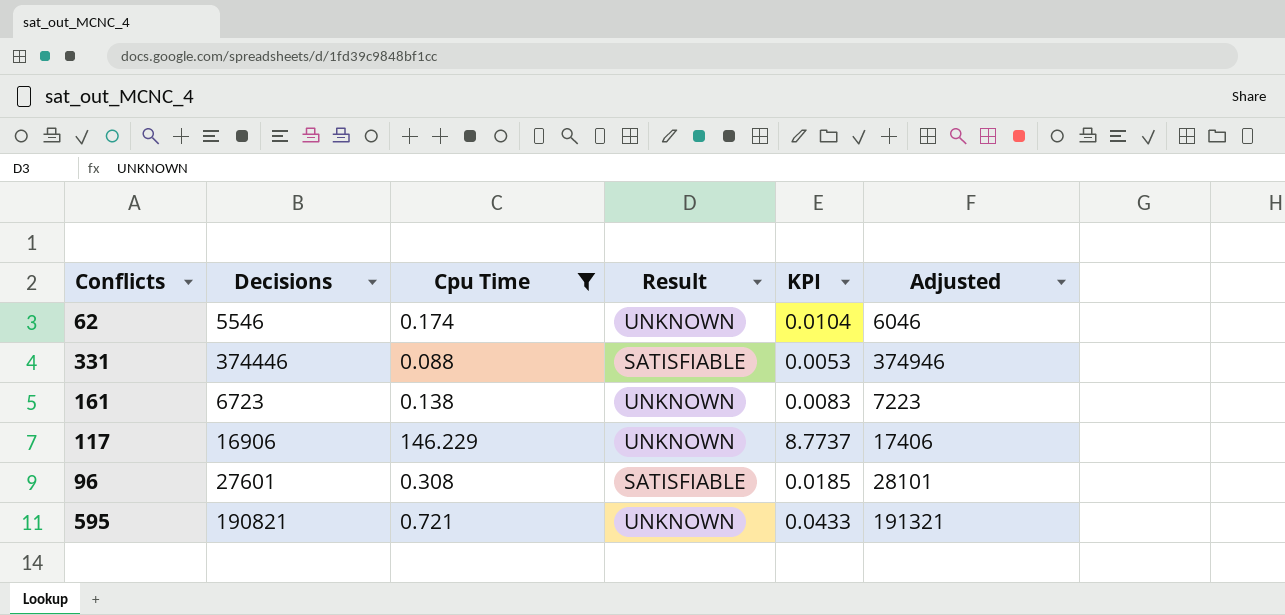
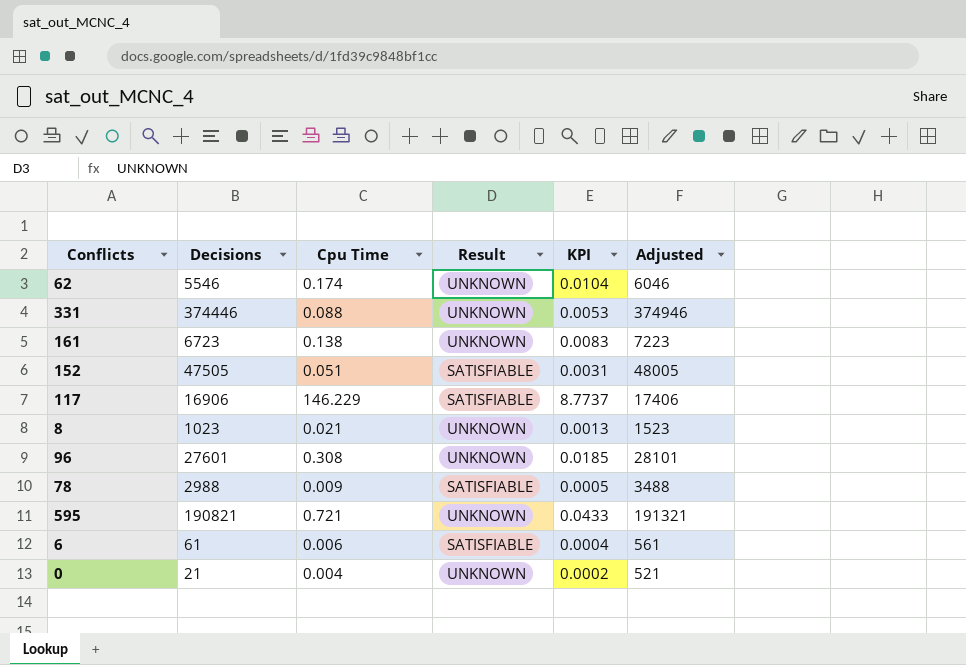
filter: Cpu Time >= 0.088 -> none
331 | Result: SATISFIABLE -> UNKNOWN
117 | Result: UNKNOWN -> SATISFIABLE
96 | Result: SATISFIABLE -> UNKNOWN

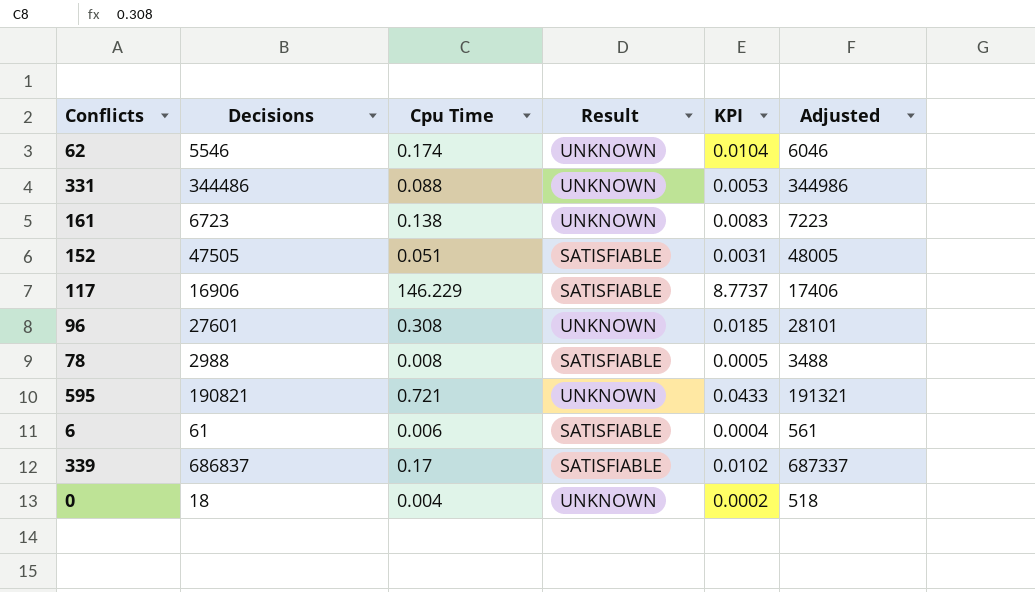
row 8: 1023 | 0.021 | UNKNOWN | 0.0013 | 1523 -> none
331 | Decisions: 374446 -> 344486
331 | Adjusted: 374946 -> 344986
78 | Cpu Time: 0.009 -> 0.008
row 339: none -> 686837 | 0.17 | SATISFIABLE | 0.0102 | 687337
0 | Decisions: 21 -> 18
0 | Adjusted: 521 -> 518

